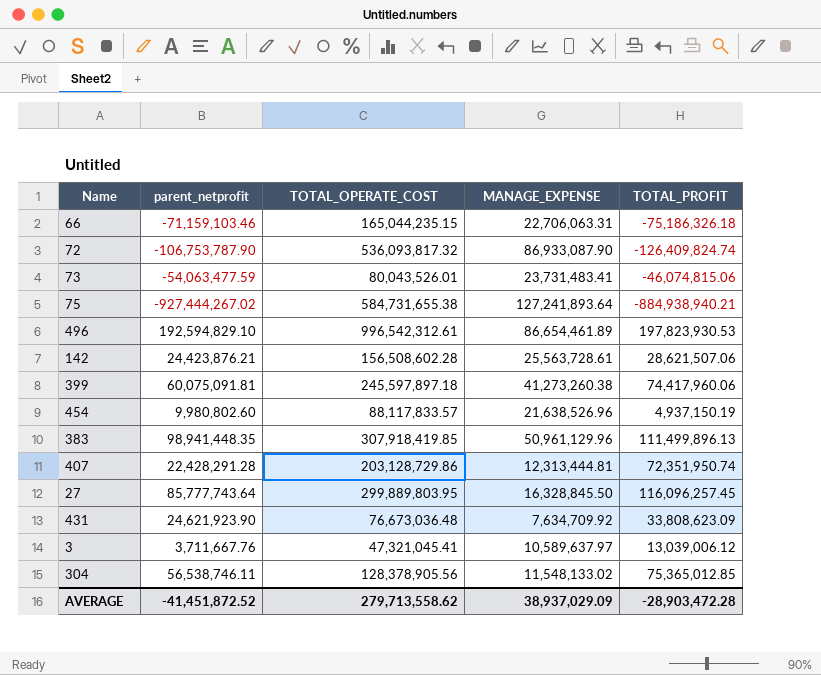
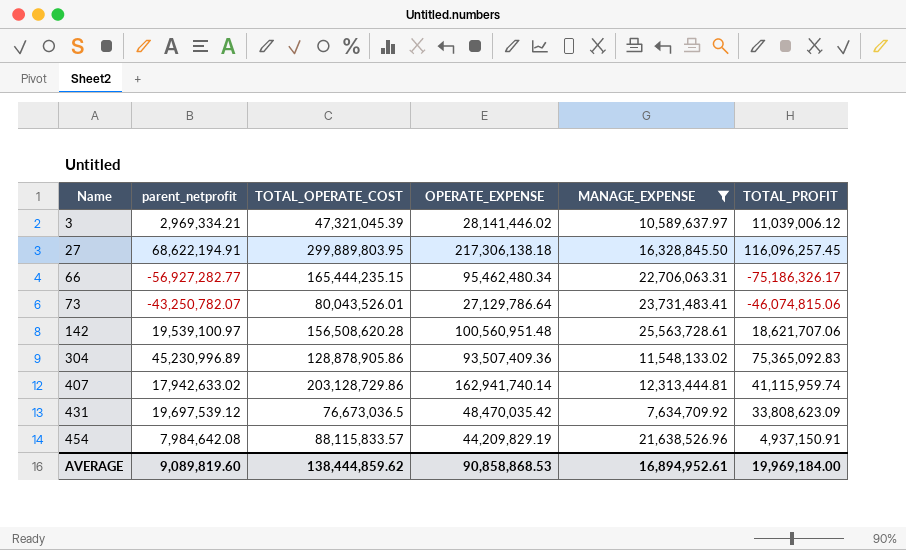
filter: none -> MANAGE_EXPENSE <= 25,563,728.61
row order: none -> Name ascending
column OPERATE_EXPENSE | position: none -> 4
3 | parent_netprofit: 3,711,667.76 -> 2,969,334.21
3 | TOTAL_OPERATE_COST: 47,321,045.41 -> 47,321,045.39
3 | TOTAL_PROFIT: 13,039,006.12 -> 11,039,006.12
27 | parent_netprofit: 85,777,743.64 -> 68,622,194.91
66 | parent_netprofit: -71,159,103.46 -> -56,927,282.77
66 | TOTAL_OPERATE_COST: 165,044,235.15 -> 165,444,235.15
66 | TOTAL_PROFIT: -75,186,326.18 -> -75,186,326.17
73 | parent_netprofit: -54,063,477.59 -> -43,250,782.07
142 | parent_netprofit: 24,423,876.21 -> 19,539,100.97
142 | TOTAL_OPERATE_COST: 156,508,602.28 -> 156,508,620.28
142 | TOTAL_PROFIT: 28,621,507.06 -> 18,621,707.06
304 | parent_netprofit: 56,538,746.11 -> 45,230,996.89
304 | TOTAL_OPERATE_COST: 128,378,905.56 -> 128,878,905.86
304 | TOTAL_PROFIT: 75,365,012.85 -> 75,365,092.83
407 | parent_netprofit: 22,428,291.28 -> 17,942,633.02
407 | TOTAL_PROFIT: 72,351,950.74 -> 41,115,959.74
431 | parent_netprofit: 24,621,923.90 -> 19,697,539.12
431 | TOTAL_OPERATE_COST: 76,673,036.48 -> 76,673,036.5
454 | parent_netprofit: 9,980,802.60 -> 7,984,642.08
454 | TOTAL_OPERATE_COST: 88,117,833.57 -> 88,115,833.57
454 | TOTAL_PROFIT: 4,937,150.19 -> 4,937,150.91
AVERAGE | parent_netprofit: -41,451,872.52 -> 9,089,819.60
AVERAGE | TOTAL_OPERATE_COST: 279,713,558.62 -> 138,444,859.62
AVERAGE | MANAGE_EXPENSE: 38,937,029.09 -> 16,894,952.61
AVERAGE | TOTAL_PROFIT: -28,903,472.28 -> 19,969,184.00

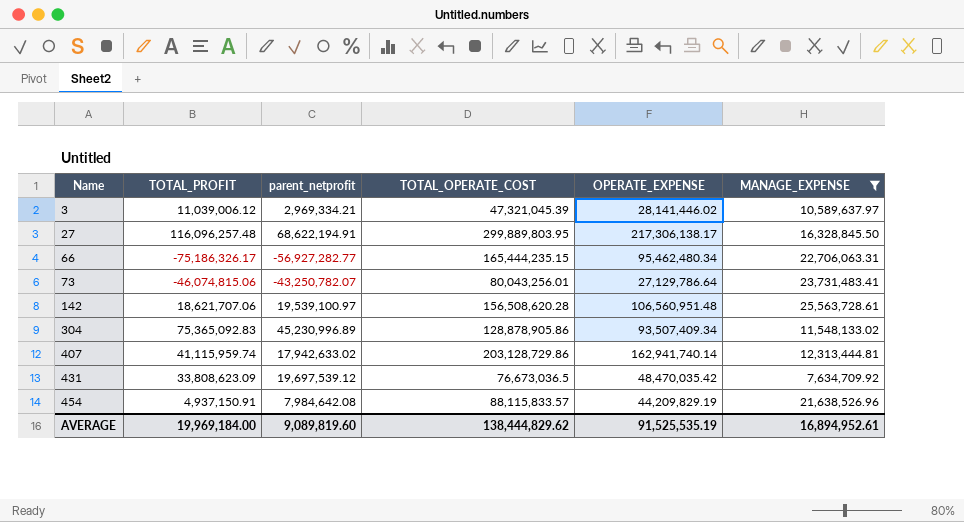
column TOTAL_PROFIT | position: 6 -> 2
27 | TOTAL_PROFIT: 116,096,257.45 -> 116,096,257.48
27 | OPERATE_EXPENSE: 217,306,138.18 -> 217,306,138.17
73 | TOTAL_OPERATE_COST: 80,043,526.01 -> 80,043,256.01
142 | OPERATE_EXPENSE: 100,560,951.48 -> 106,560,951.48
304 | OPERATE_EXPENSE: 93,507,409.36 -> 93,507,409.34
AVERAGE | TOTAL_OPERATE_COST: 138,444,859.62 -> 138,444,829.62
AVERAGE | OPERATE_EXPENSE: 90,858,868.53 -> 91,525,535.19

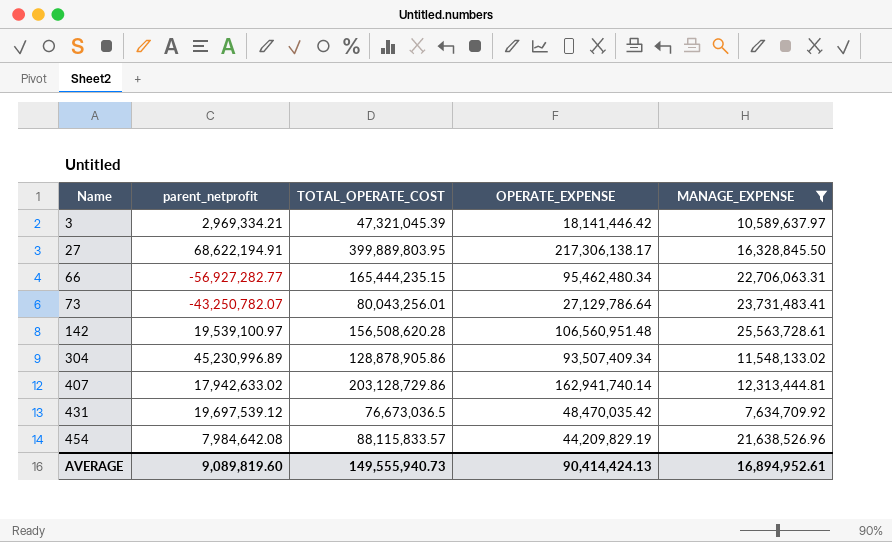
column TOTAL_PROFIT | position: 2 -> none
3 | OPERATE_EXPENSE: 28,141,446.02 -> 18,141,446.42
27 | TOTAL_OPERATE_COST: 299,889,803.95 -> 399,889,803.95
AVERAGE | TOTAL_OPERATE_COST: 138,444,829.62 -> 149,555,940.73
AVERAGE | OPERATE_EXPENSE: 91,525,535.19 -> 90,414,424.13

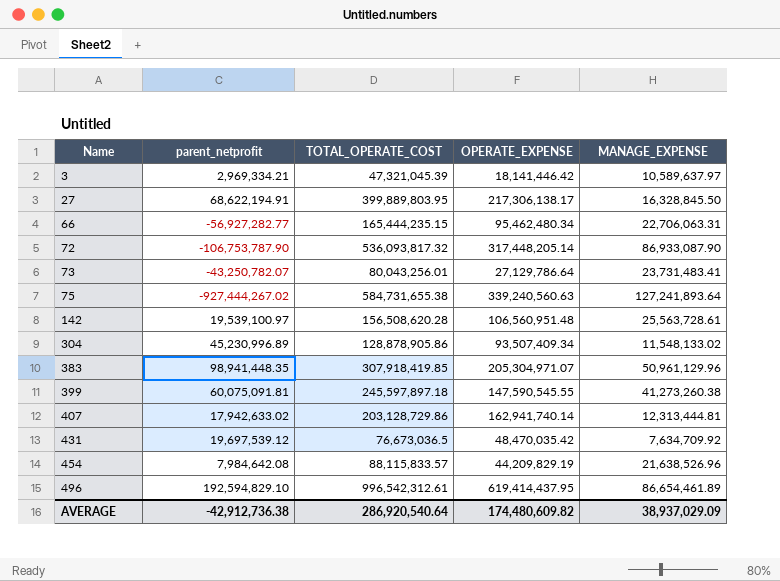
filter: MANAGE_EXPENSE <= 25,563,728.61 -> none
AVERAGE | parent_netprofit: 9,089,819.60 -> -42,912,736.38
AVERAGE | TOTAL_OPERATE_COST: 149,555,940.73 -> 286,920,540.64
AVERAGE | OPERATE_EXPENSE: 90,414,424.13 -> 174,480,609.82
AVERAGE | MANAGE_EXPENSE: 16,894,952.61 -> 38,937,029.09

